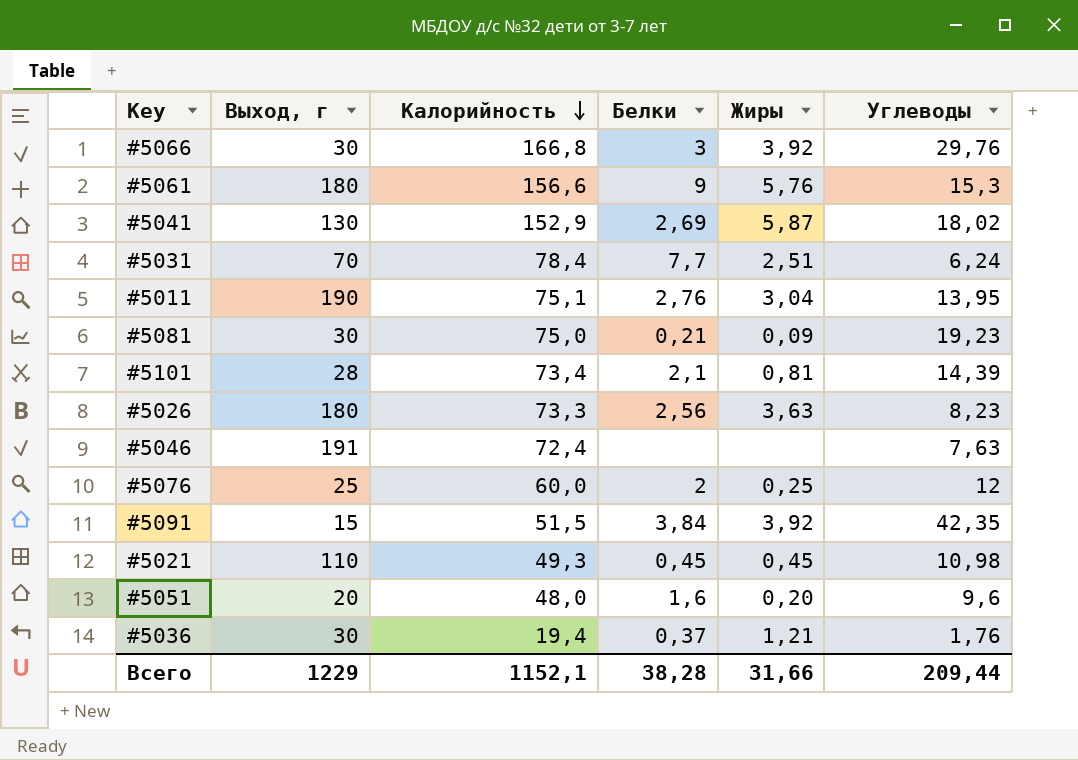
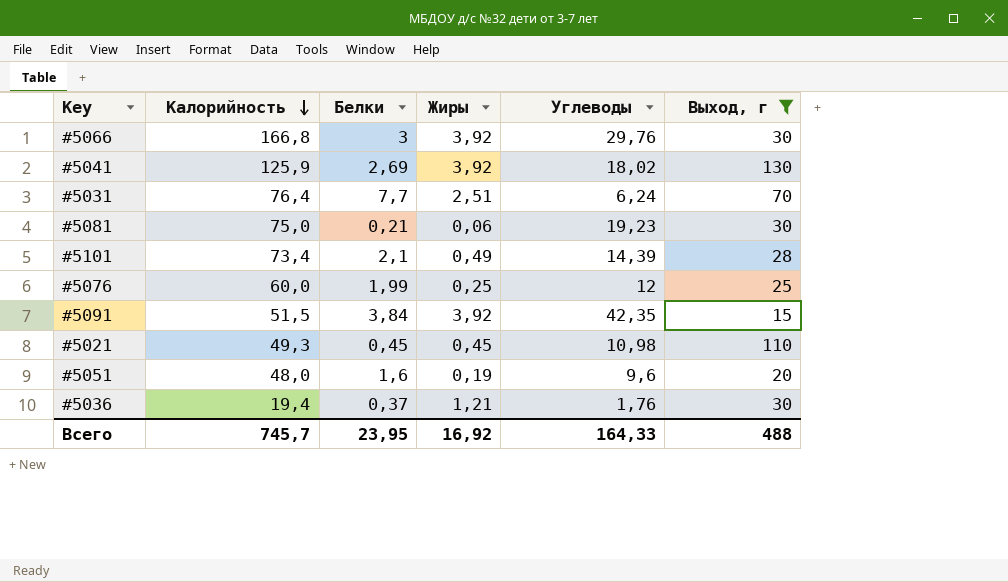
filter: none -> Выход, г <= 130
column Выход, г | position: 2 -> 6
#5041 | Калорийность: 152,9 -> 125,9
#5041 | Жиры: 5,87 -> 3,92
#5031 | Калорийность: 78,4 -> 76,4
#5081 | Жиры: 0,09 -> 0,06
#5101 | Жиры: 0,81 -> 0,49
#5076 | Белки: 2 -> 1,99
#5051 | Жиры: 0,20 -> 0,19
Всего | Калорийность: 1152,1 -> 745,7
Всего | Белки: 38,28 -> 23,95
Всего | Жиры: 31,66 -> 16,92
Всего | Углеводы: 209,44 -> 164,33
Всего | Выход, г: 1229 -> 488

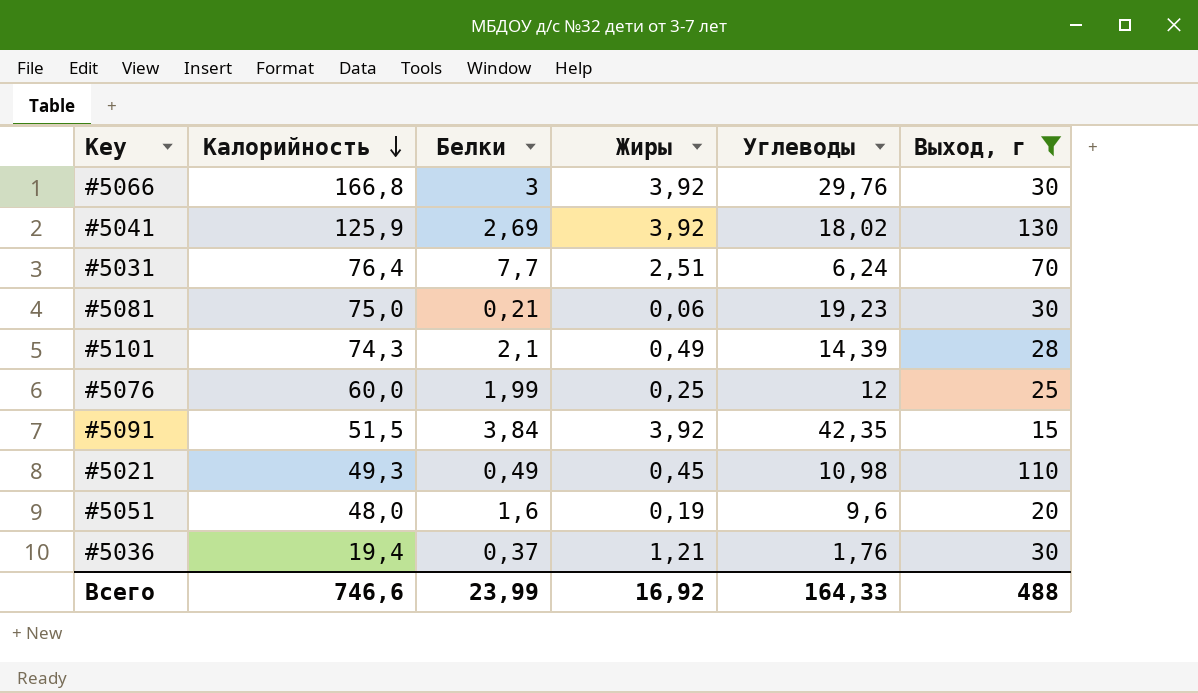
#5101 | Калорийность: 73,4 -> 74,3
#5021 | Белки: 0,45 -> 0,49
Всего | Калорийность: 745,7 -> 746,6
Всего | Белки: 23,95 -> 23,99

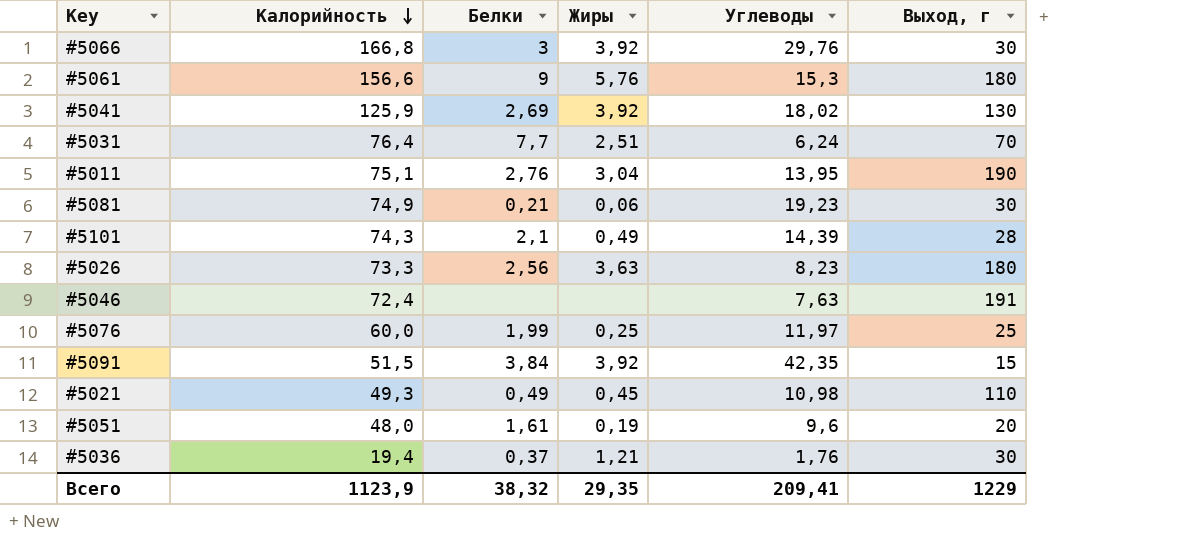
filter: Выход, г <= 130 -> none
#5081 | Калорийность: 75,0 -> 74,9
#5076 | Углеводы: 12 -> 11,97
#5051 | Белки: 1,6 -> 1,61
Всего | Калорийность: 746,6 -> 1123,9
Всего | Белки: 23,99 -> 38,32
Всего | Жиры: 16,92 -> 29,35
Всего | Углеводы: 164,33 -> 209,41
Всего | Выход, г: 488 -> 1229

